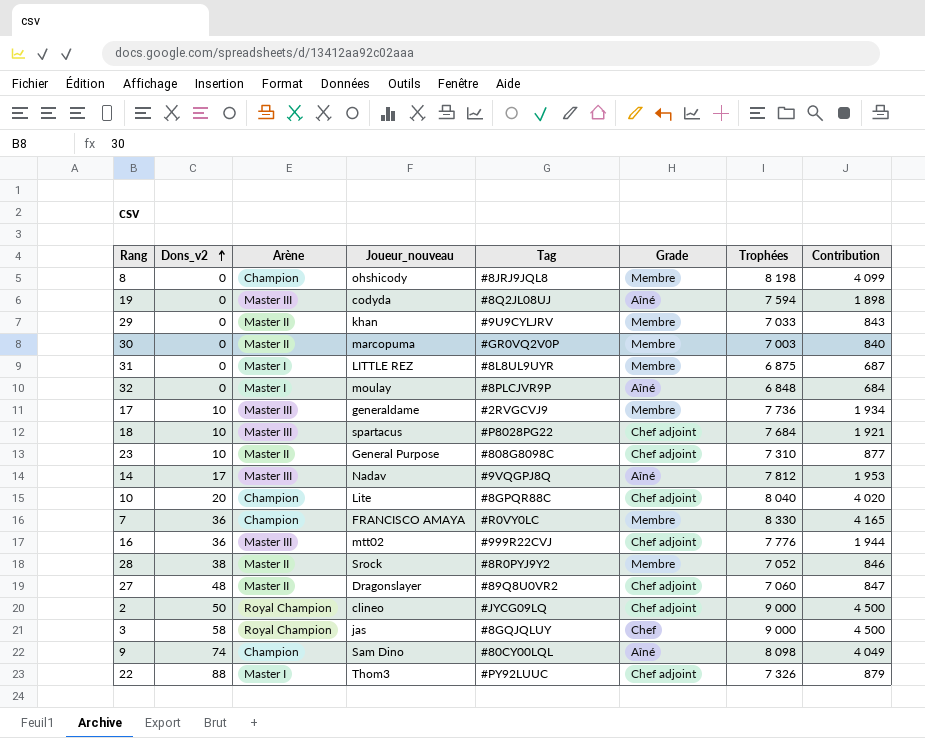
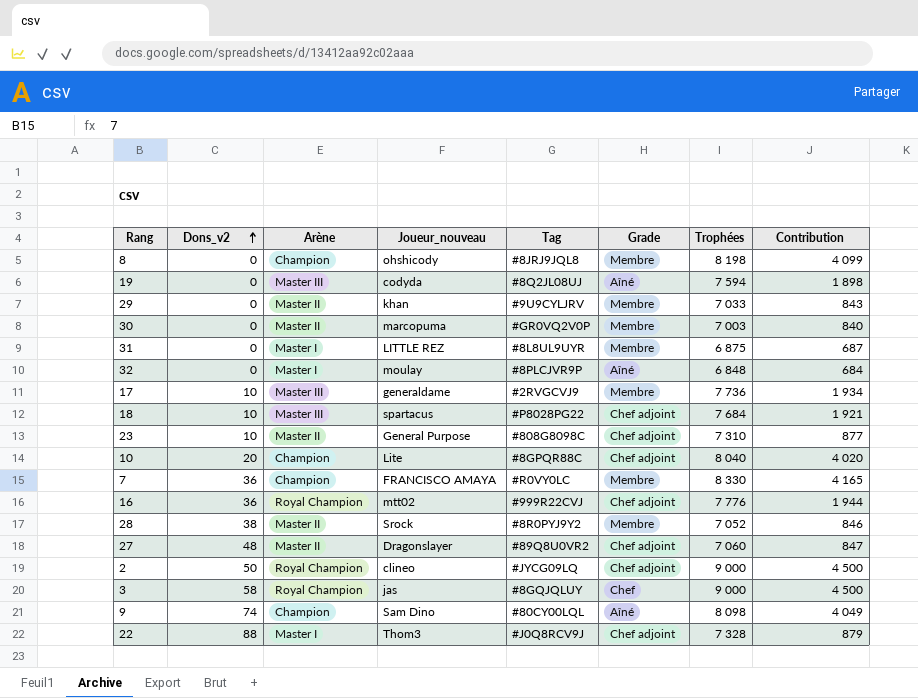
row 14: 17 | Master III | Nadav | #9VQGPJ8Q | Aîné | 7 812 | 1 953 -> none
16 | Arène: Master III -> Royal Champion
22 | Tag: #PY92LUUC -> #J0Q8RCV9J
22 | Trophées: 7 326 -> 7 328

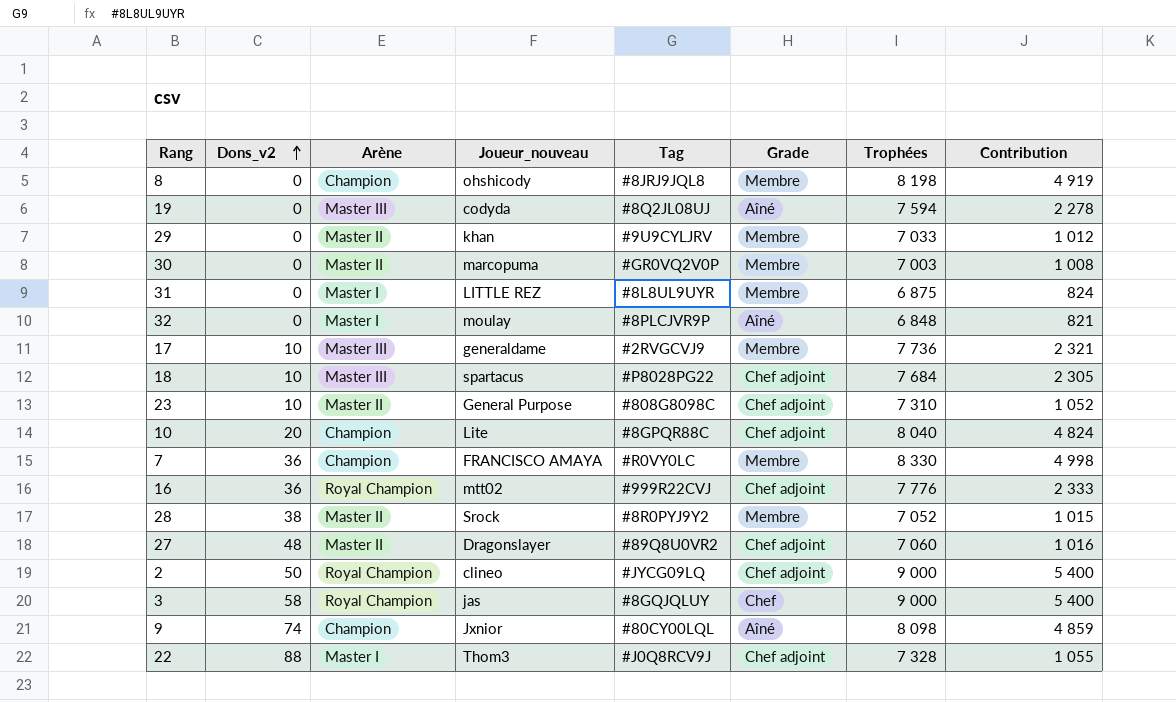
8 | Contribution: 4 099 -> 4 919
19 | Contribution: 1 898 -> 2 278
29 | Contribution: 843 -> 1 012
30 | Contribution: 840 -> 1 008
31 | Contribution: 687 -> 824
32 | Contribution: 684 -> 821
17 | Contribution: 1 934 -> 2 321
18 | Contribution: 1 921 -> 2 305
23 | Contribution: 877 -> 1 052
10 | Contribution: 4 020 -> 4 824
7 | Contribution: 4 165 -> 4 998
16 | Contribution: 1 944 -> 2 333
28 | Contribution: 846 -> 1 015
27 | Contribution: 847 -> 1 016
2 | Contribution: 4 500 -> 5 400
3 | Contribution: 4 500 -> 5 400
9 | Joueur_nouveau: Sam Dino -> Jxnior
9 | Contribution: 4 049 -> 4 859
22 | Contribution: 879 -> 1 055

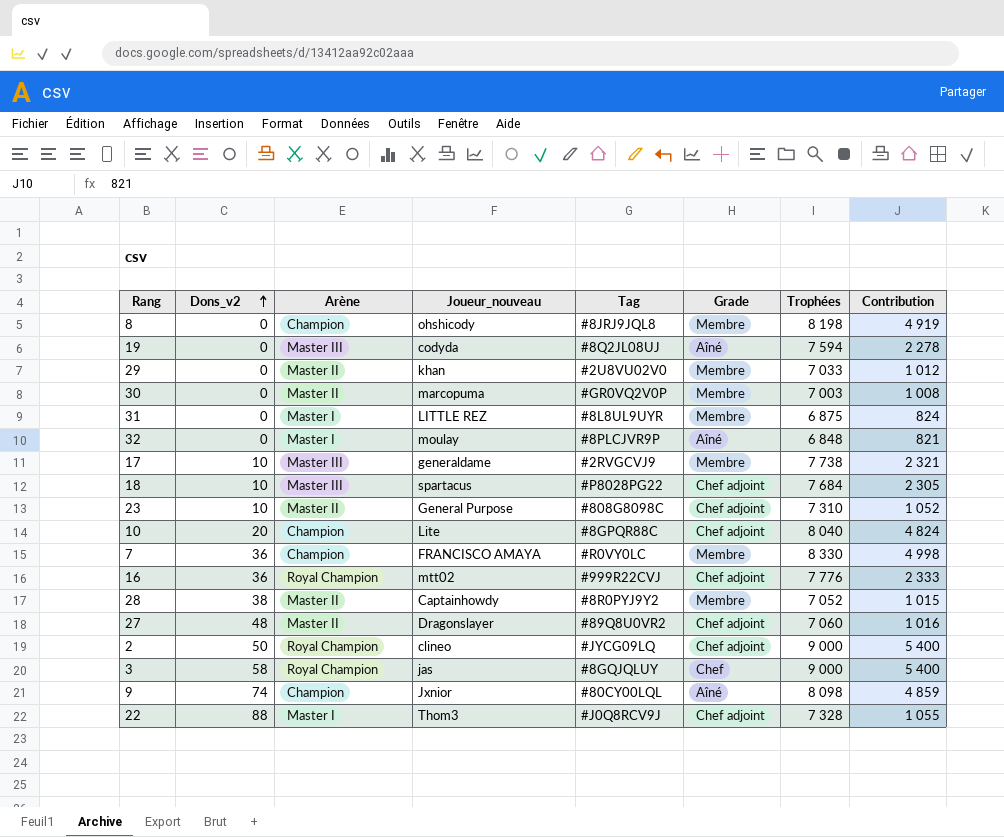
29 | Tag: #9U9CYLJRV -> #2U8VU02V0
17 | Trophées: 7 736 -> 7 738
28 | Joueur_nouveau: Srock -> Captainhowdy

